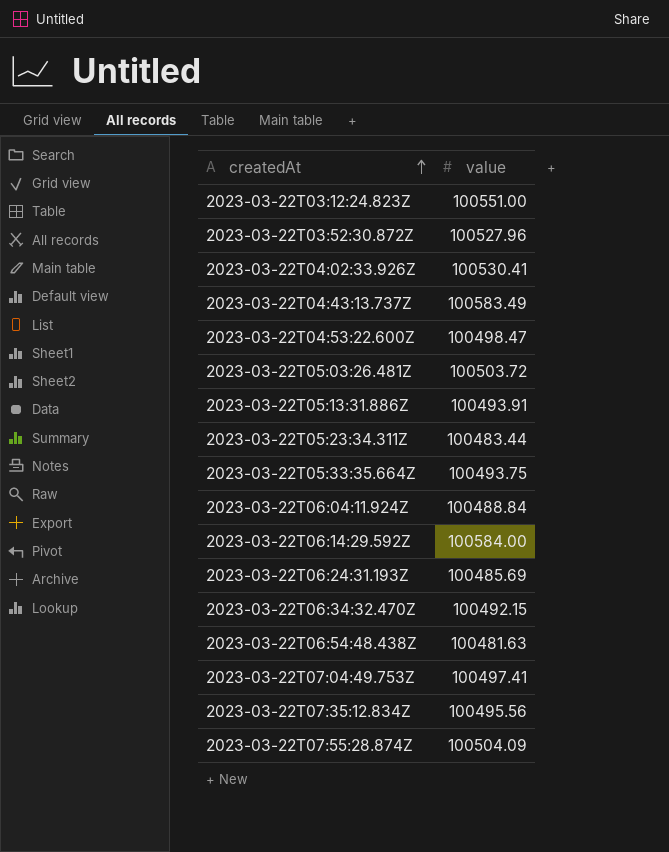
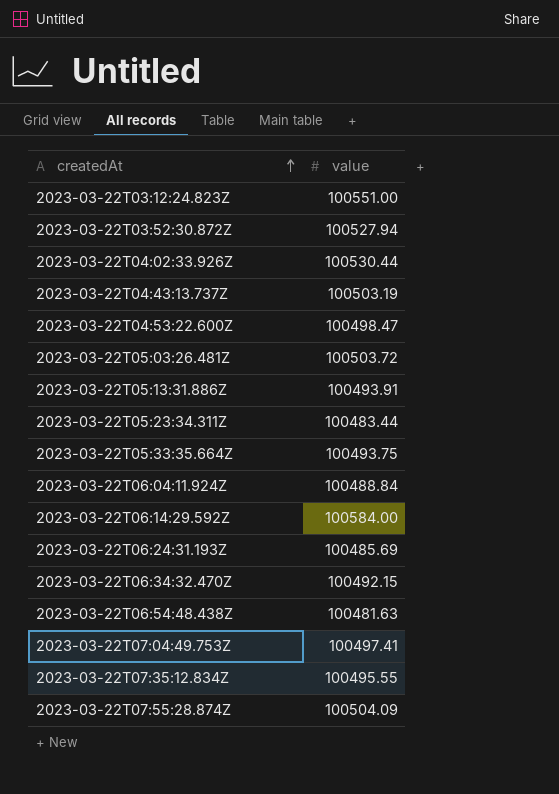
2023-03-22T03:52:30.872Z | value: 100527.96 -> 100527.94
2023-03-22T04:02:33.926Z | value: 100530.41 -> 100530.44
2023-03-22T04:43:13.737Z | value: 100583.49 -> 100503.19
2023-03-22T07:35:12.834Z | value: 100495.56 -> 100495.55

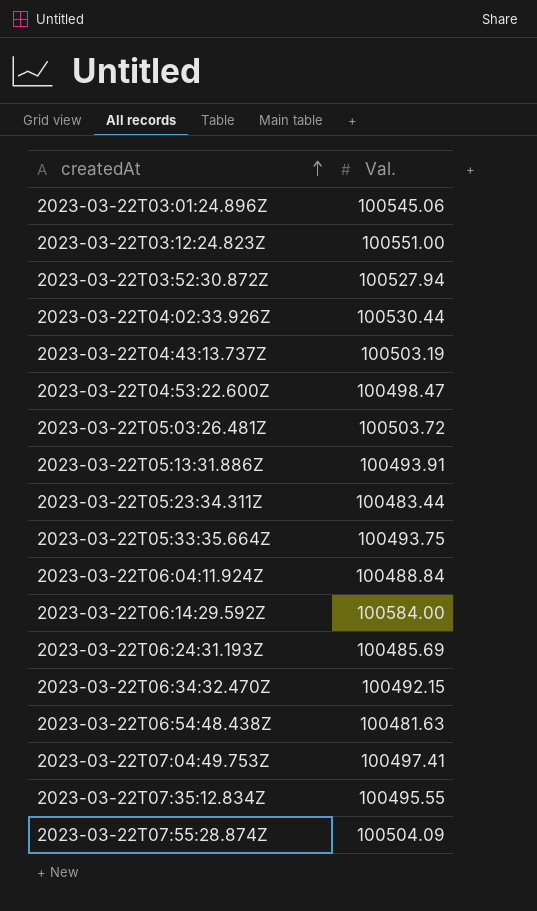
column name: value -> Val.
row 2023-03-22T03:01:24.896Z: none -> 100545.06

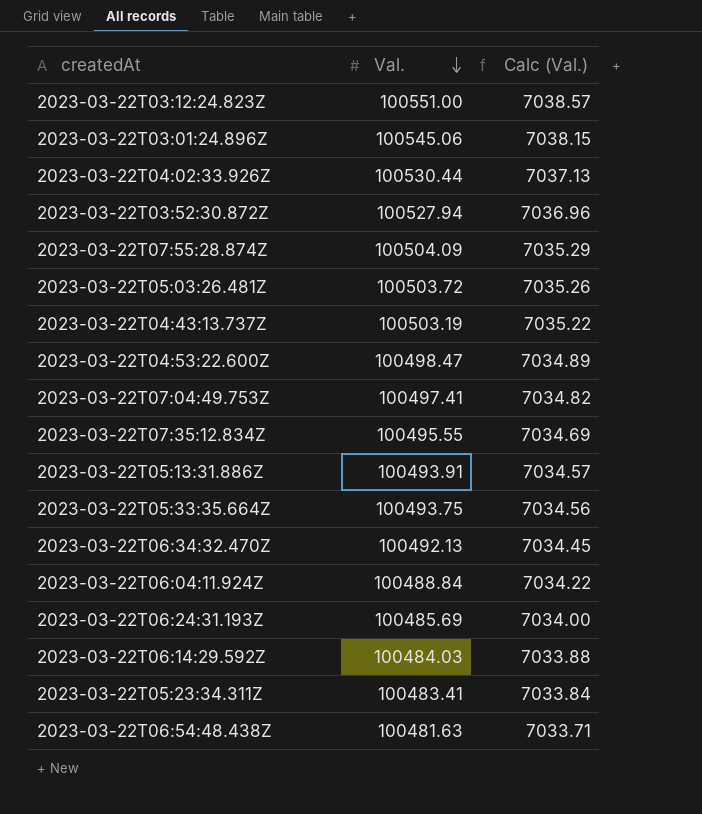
row order: createdAt ascending -> Val. descending
column Calc (Val.) | formula: none -> [Val.] * 0.07
2023-03-22T06:34:32.470Z | Val.: 100492.15 -> 100492.13
2023-03-22T06:14:29.592Z | Val.: 100584.00 -> 100484.03
2023-03-22T05:23:34.311Z | Val.: 100483.44 -> 100483.41

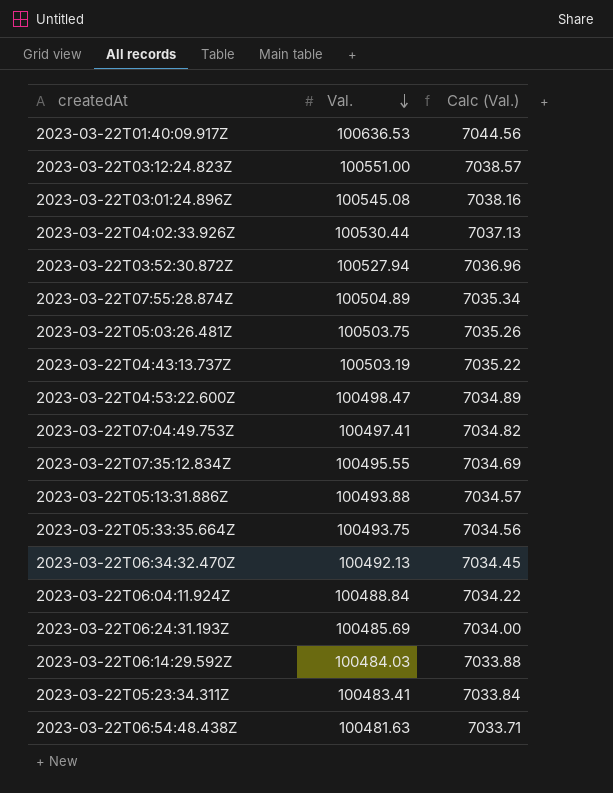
row 2023-03-22T01:40:09.917Z: none -> 100636.53 | 7044.56
2023-03-22T03:01:24.896Z | Val.: 100545.06 -> 100545.08
2023-03-22T03:01:24.896Z | Calc (Val.): 7038.15 -> 7038.16
2023-03-22T07:55:28.874Z | Val.: 100504.09 -> 100504.89
2023-03-22T07:55:28.874Z | Calc (Val.): 7035.29 -> 7035.34
2023-03-22T05:03:26.481Z | Val.: 100503.72 -> 100503.75
2023-03-22T05:13:31.886Z | Val.: 100493.91 -> 100493.88

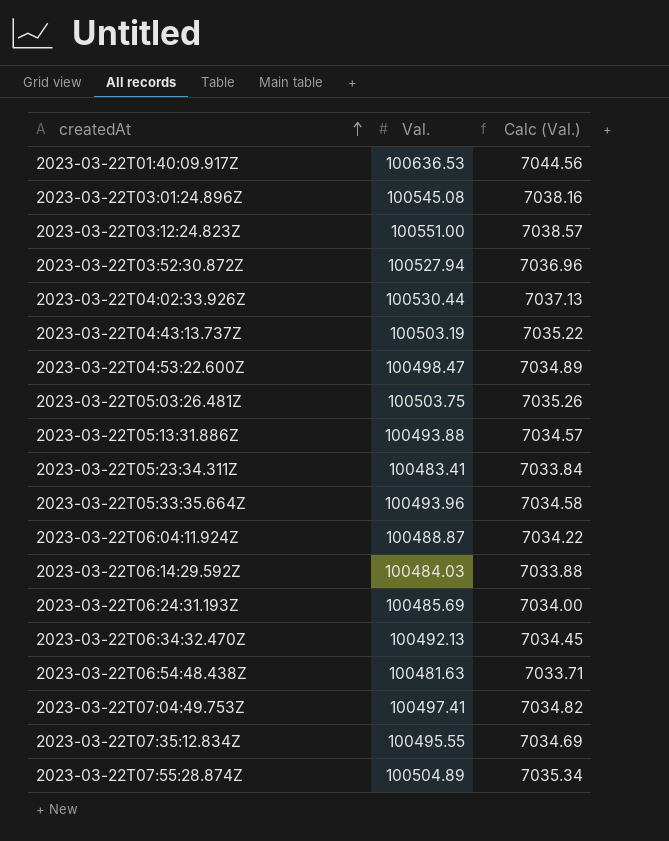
row order: Val. descending -> createdAt ascending
2023-03-22T05:33:35.664Z | Val.: 100493.75 -> 100493.96
2023-03-22T05:33:35.664Z | Calc (Val.): 7034.56 -> 7034.58
2023-03-22T06:04:11.924Z | Val.: 100488.84 -> 100488.87

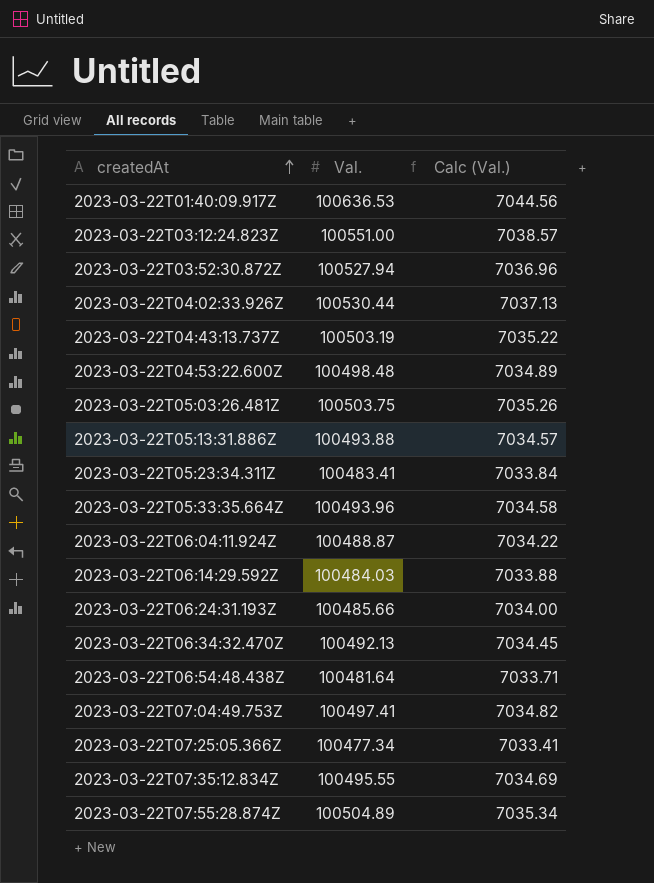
row 2023-03-22T03:01:24.896Z: 100545.08 | 7038.16 -> none
2023-03-22T04:53:22.600Z | Val.: 100498.47 -> 100498.48
2023-03-22T06:24:31.193Z | Val.: 100485.69 -> 100485.66
2023-03-22T06:54:48.438Z | Val.: 100481.63 -> 100481.64
row 2023-03-22T07:25:05.366Z: none -> 100477.34 | 7033.41

